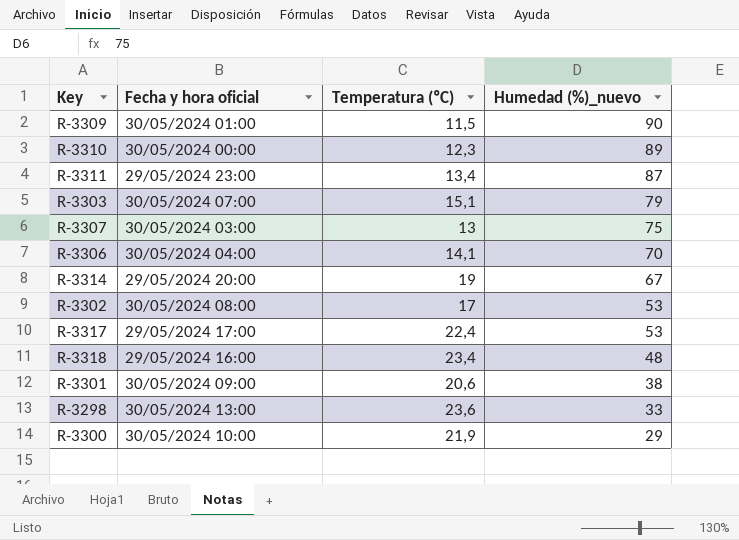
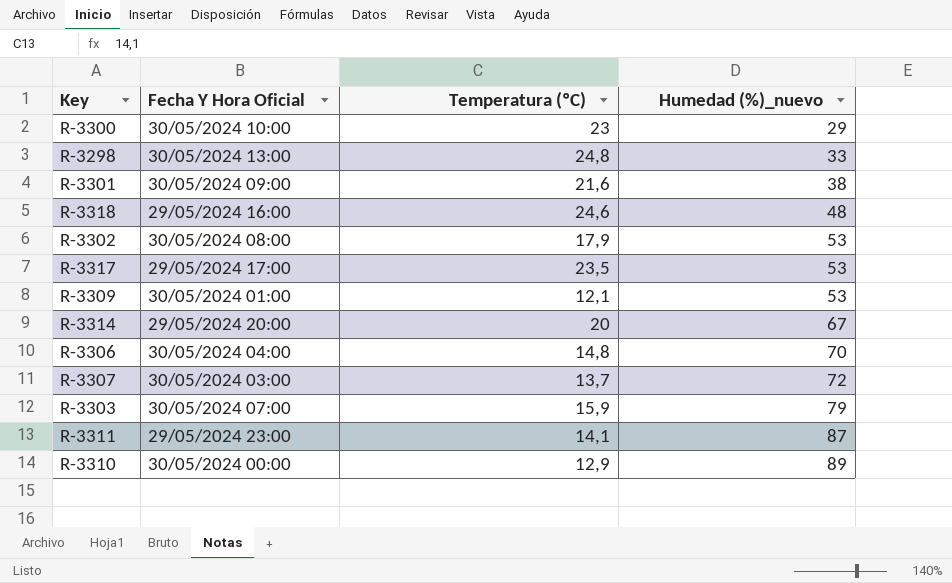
row order: Humedad (%)_nuevo descending -> Humedad (%)_nuevo ascending
column name: Fecha y hora oficial -> Fecha Y Hora Oficial
R-3300 | Temperatura (ºC): 21,9 -> 23
R-3298 | Temperatura (ºC): 23,6 -> 24,8
R-3301 | Temperatura (ºC): 20,6 -> 21,6
R-3318 | Temperatura (ºC): 23,4 -> 24,6
R-3302 | Temperatura (ºC): 17 -> 17,9
R-3317 | Temperatura (ºC): 22,4 -> 23,5
R-3309 | Temperatura (ºC): 11,5 -> 12,1
R-3309 | Humedad (%)_nuevo: 90 -> 53
R-3314 | Temperatura (ºC): 19 -> 20
R-3306 | Temperatura (ºC): 14,1 -> 14,8
R-3307 | Temperatura (ºC): 13 -> 13,7
R-3307 | Humedad (%)_nuevo: 75 -> 72
R-3303 | Temperatura (ºC): 15,1 -> 15,9
R-3311 | Temperatura (ºC): 13,4 -> 14,1
R-3310 | Temperatura (ºC): 12,3 -> 12,9

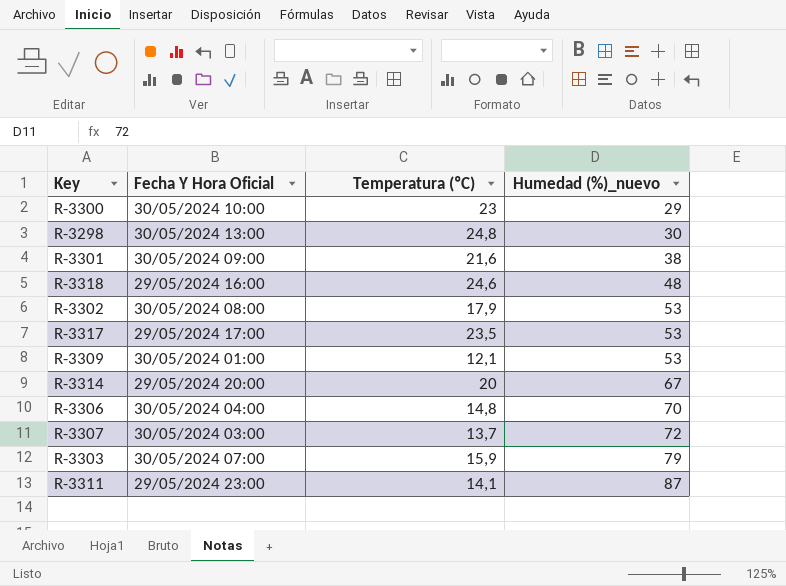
row R-3310: 30/05/2024 00:00 | 12,9 | 89 -> none
R-3298 | Humedad (%)_nuevo: 33 -> 30

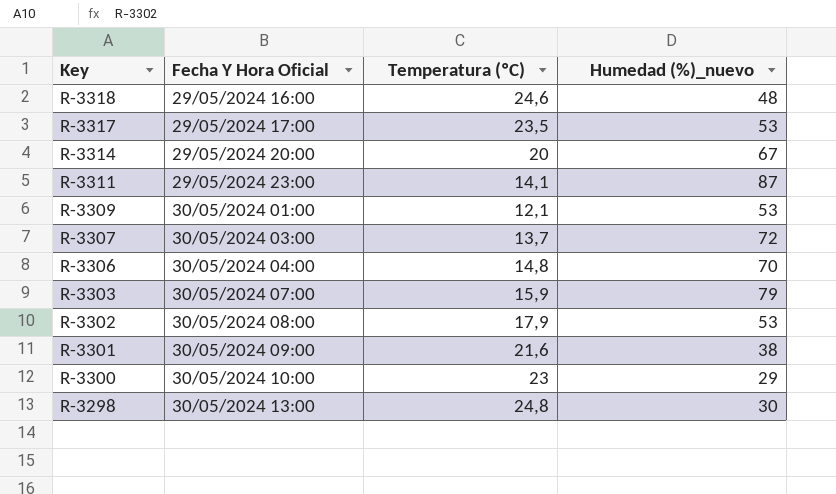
row order: Humedad (%)_nuevo ascending -> Key descending

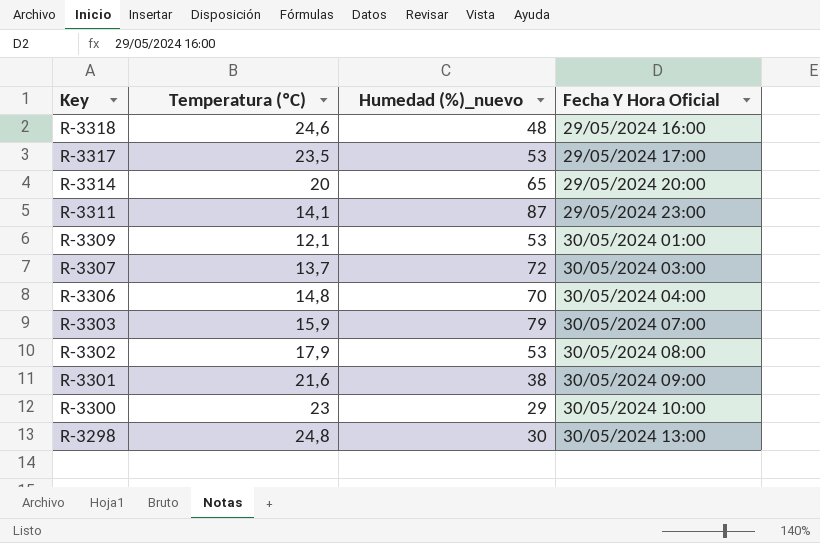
column Fecha Y Hora Oficial | position: 2 -> 4
R-3314 | Humedad (%)_nuevo: 67 -> 65

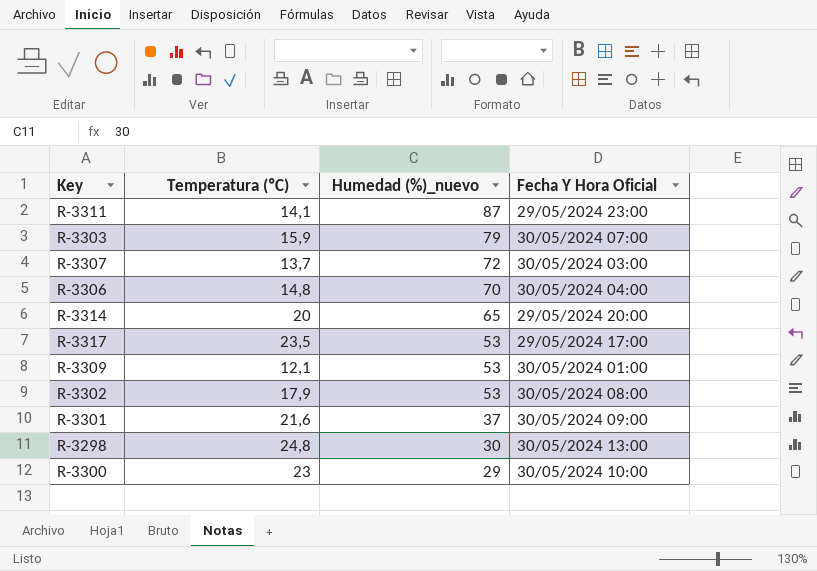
row order: Key descending -> Humedad (%)_nuevo descending
row R-3318: 24,6 | 48 | 29/05/2024 16:00 -> none
R-3301 | Humedad (%)_nuevo: 38 -> 37

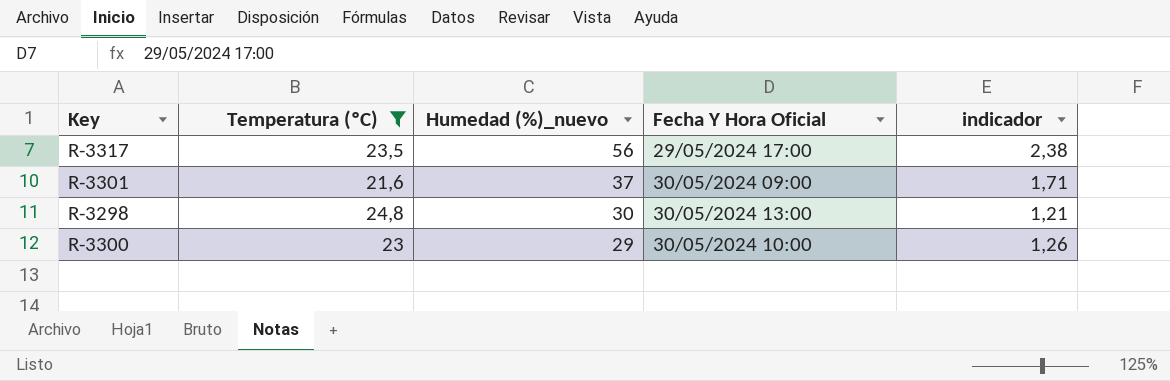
filter: none -> Temperatura (ºC) >= 21,6
column indicador | formula: none -> [Humedad (%)_nuevo] / [Temperatura (ºC)]
R-3317 | Humedad (%)_nuevo: 53 -> 56

